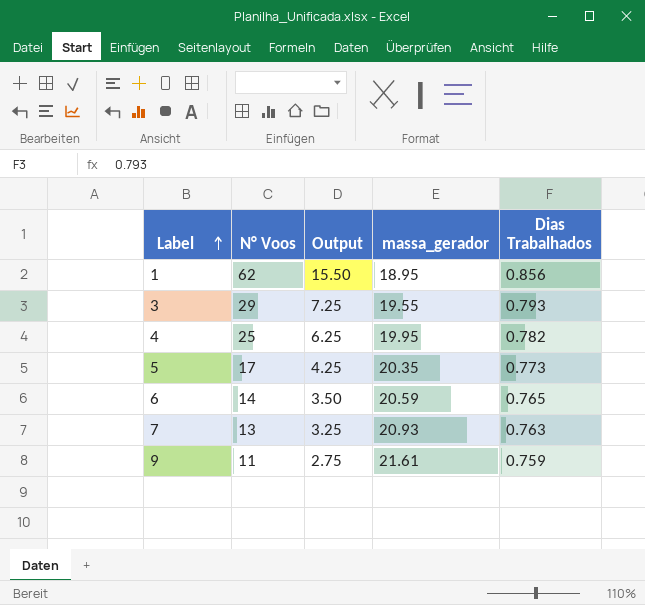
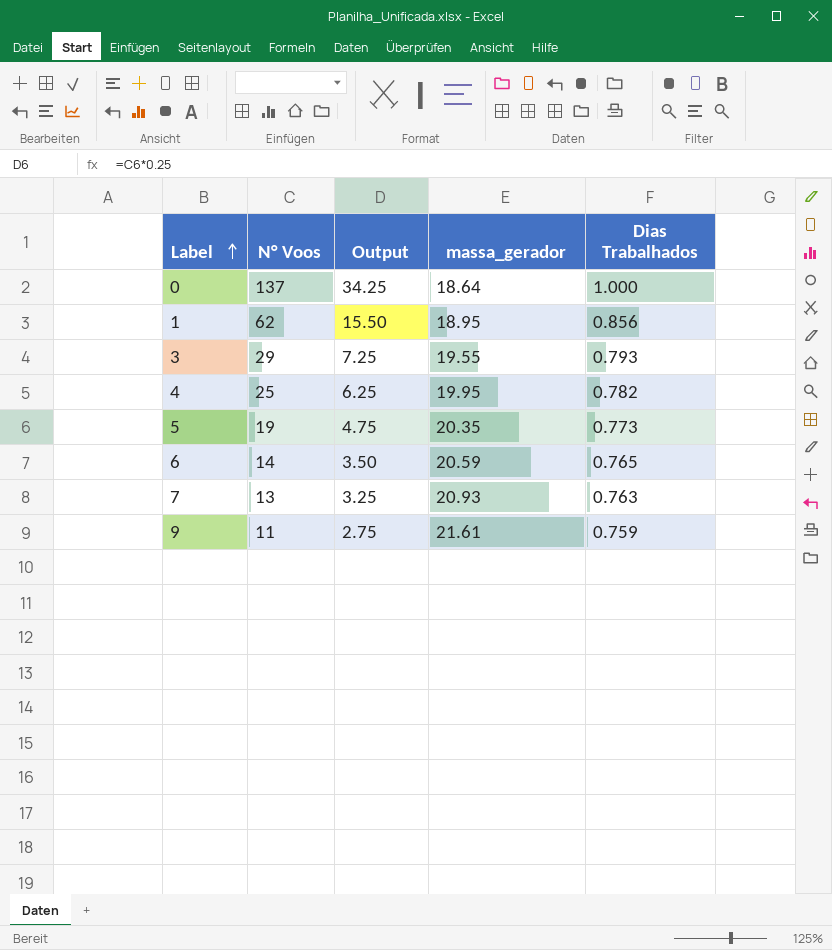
row 0: none -> 137 | 34.25 | 18.64 | 1.000
5 | N° Voos: 17 -> 19
5 | Output: 4.25 -> 4.75

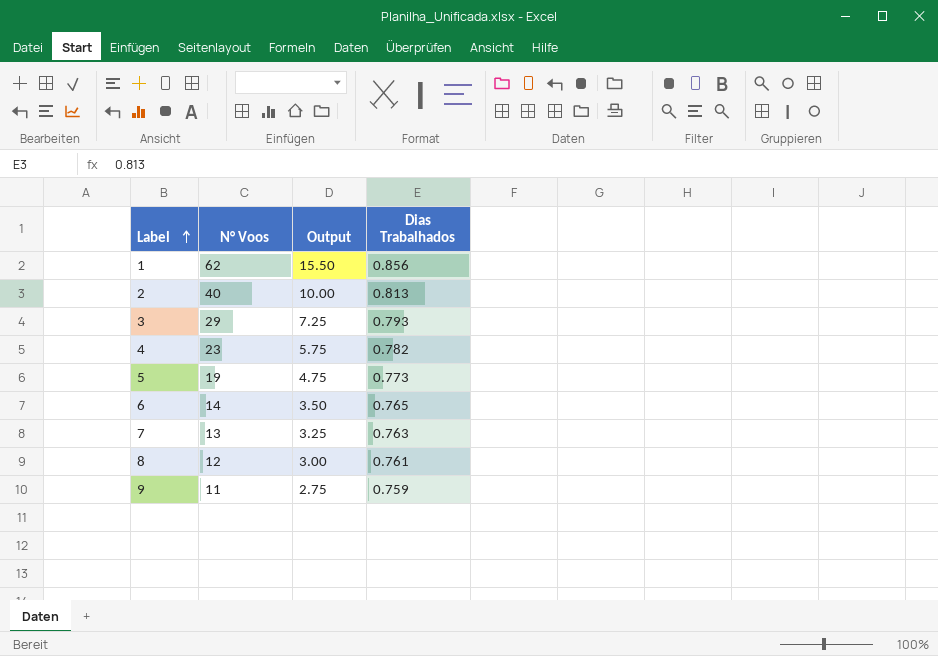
column massa_gerador | position: 4 -> none
row 0: 137 | 34.25 | 18.64 | 1.000 -> none
row 2: none -> 40 | 10.00 | 0.813
4 | N° Voos: 25 -> 23
4 | Output: 6.25 -> 5.75
row 8: none -> 12 | 3.00 | 0.761

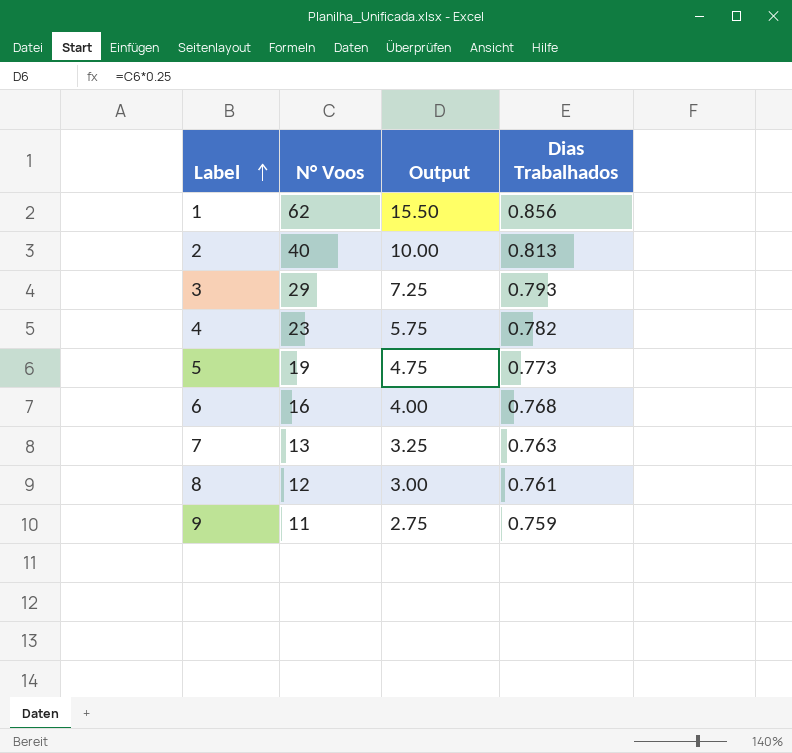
6 | N° Voos: 14 -> 16
6 | Output: 3.50 -> 4.00
6 | Dias Trabalhados: 0.765 -> 0.768

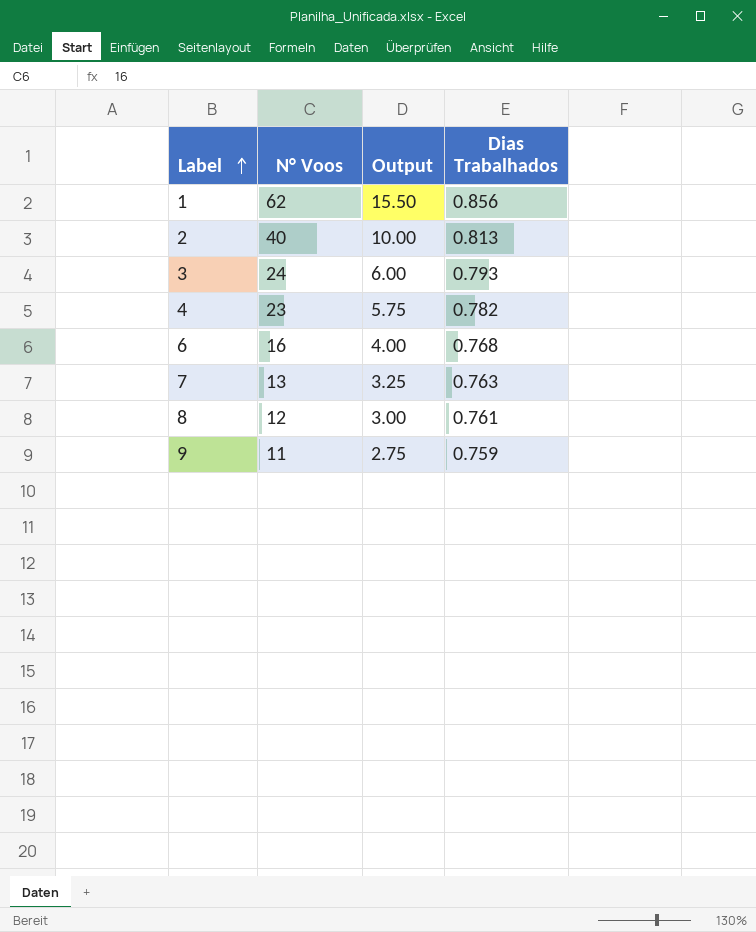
row 5: 19 | 4.75 | 0.773 -> none
3 | N° Voos: 29 -> 24
3 | Output: 7.25 -> 6.00

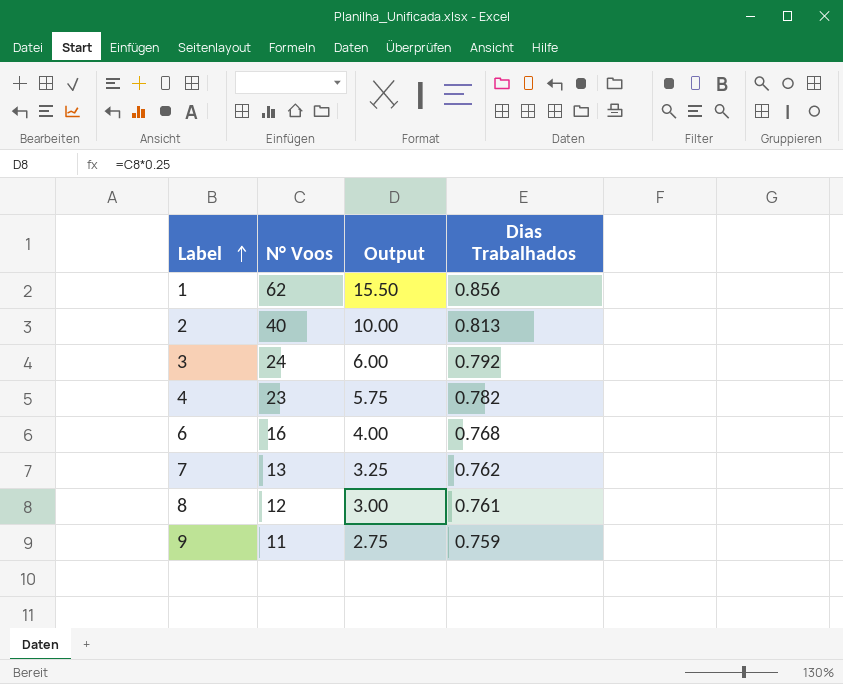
3 | Dias Trabalhados: 0.793 -> 0.792
7 | Dias Trabalhados: 0.763 -> 0.762

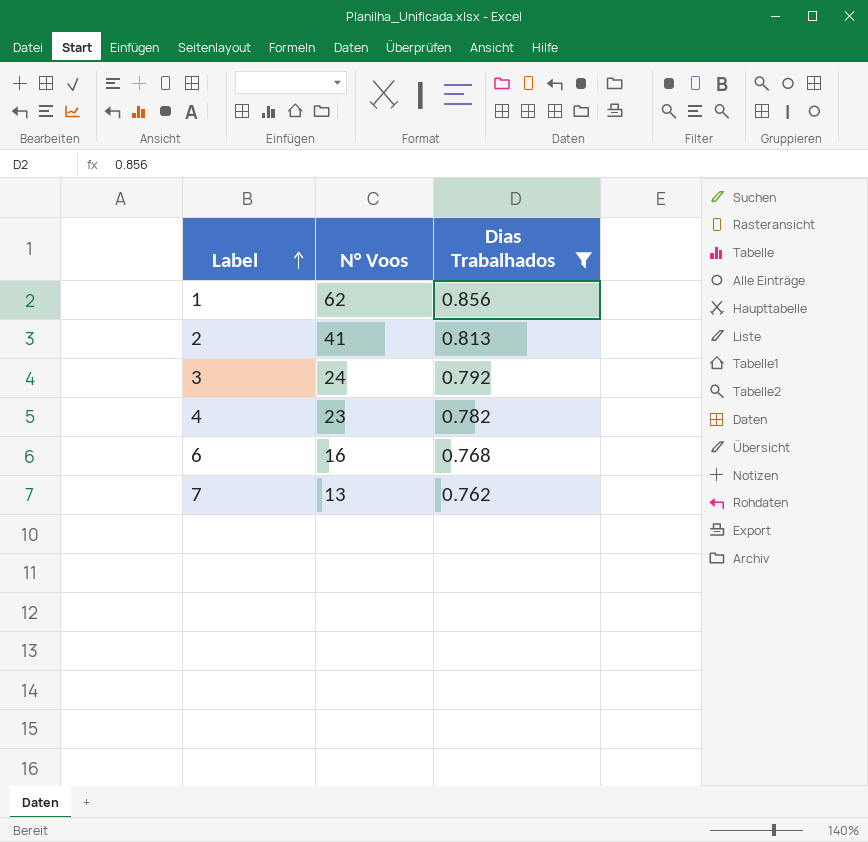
filter: none -> Dias Trabalhados >= 0.762
column Output | formula: [N° Voos] * 0.25 -> none
2 | N° Voos: 40 -> 41

